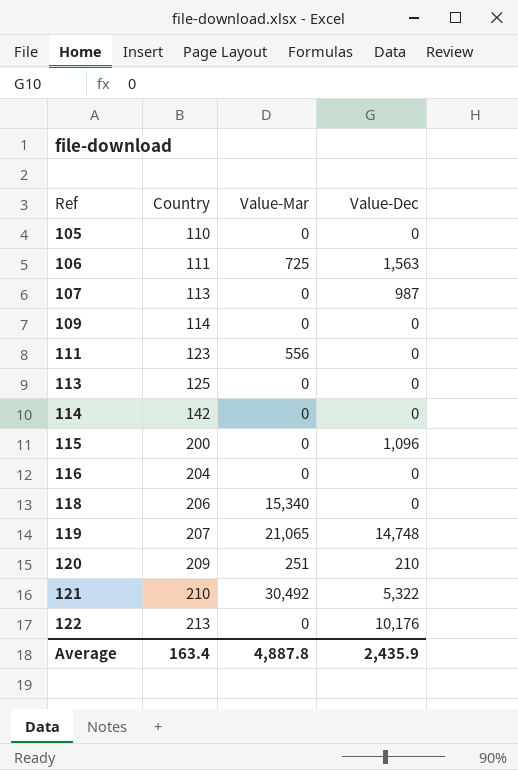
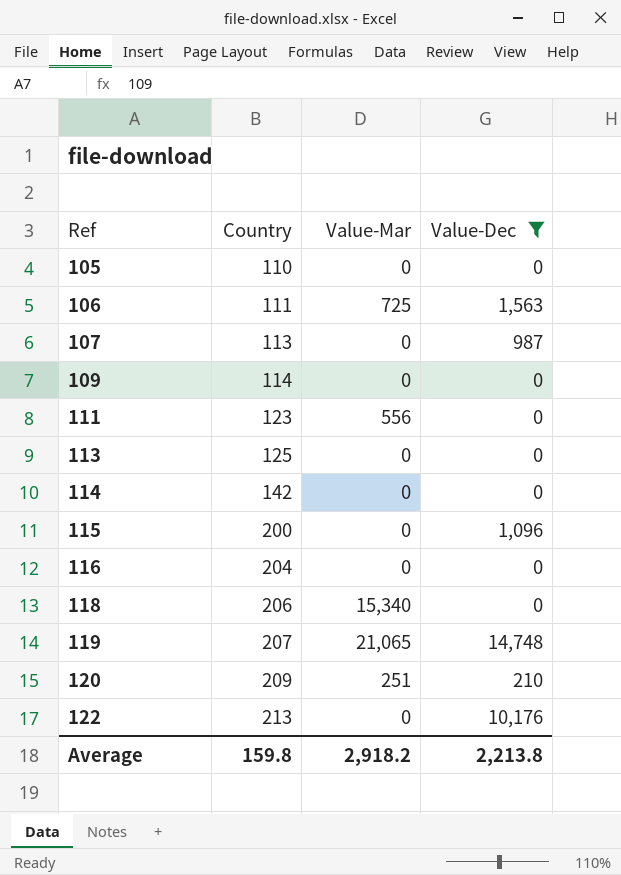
filter: none -> Value-Dec != 5,322
Average | Country: 163.4 -> 159.8
Average | Value-Mar: 4,887.8 -> 2,918.2
Average | Value-Dec: 2,435.9 -> 2,213.8

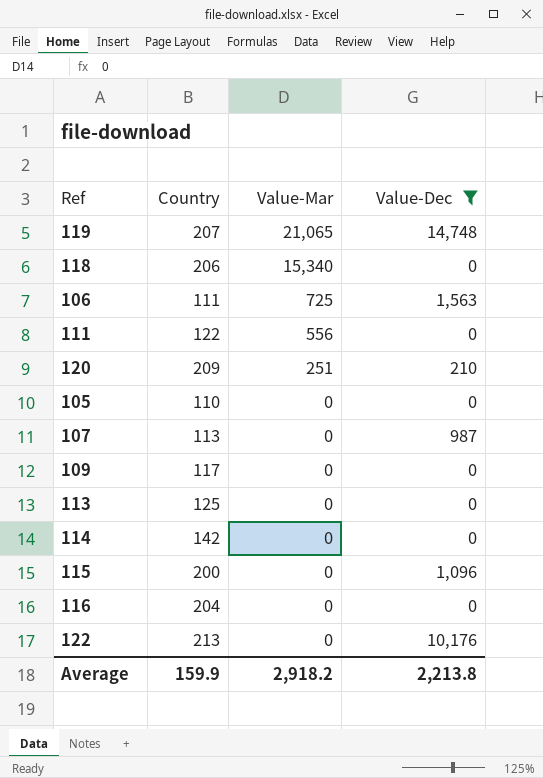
row order: Ref ascending -> Value-Mar descending
111 | Country: 123 -> 122
109 | Country: 114 -> 117
Average | Country: 159.8 -> 159.9

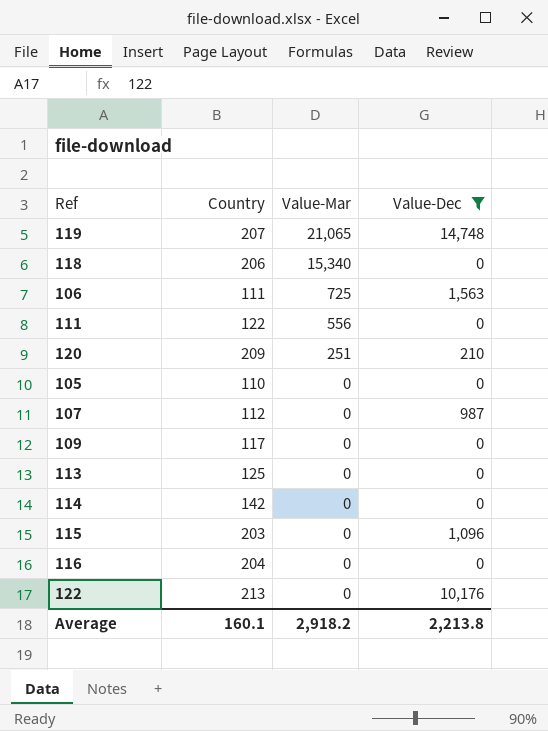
107 | Country: 113 -> 112
115 | Country: 200 -> 203
Average | Country: 159.9 -> 160.1

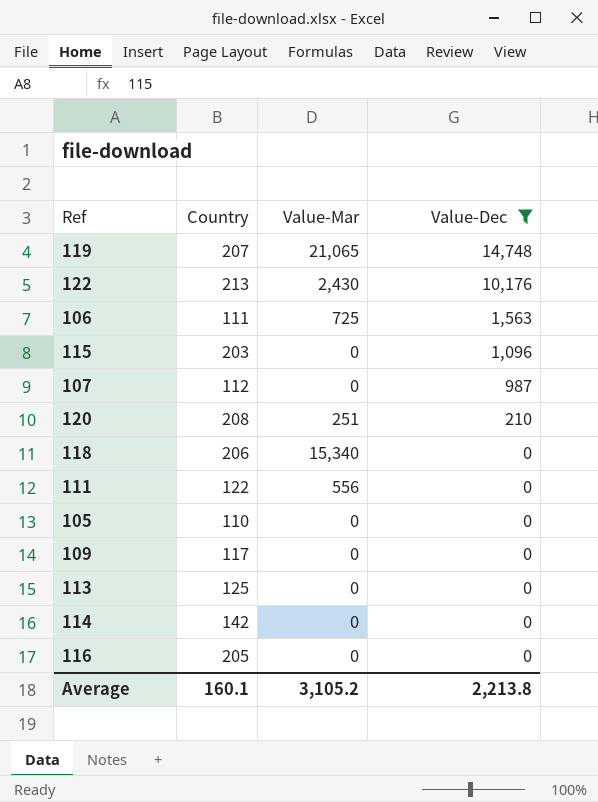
row order: Value-Mar descending -> Value-Dec descending
122 | Value-Mar: 0 -> 2,430
120 | Country: 209 -> 208
116 | Country: 204 -> 205
Average | Value-Mar: 2,918.2 -> 3,105.2

